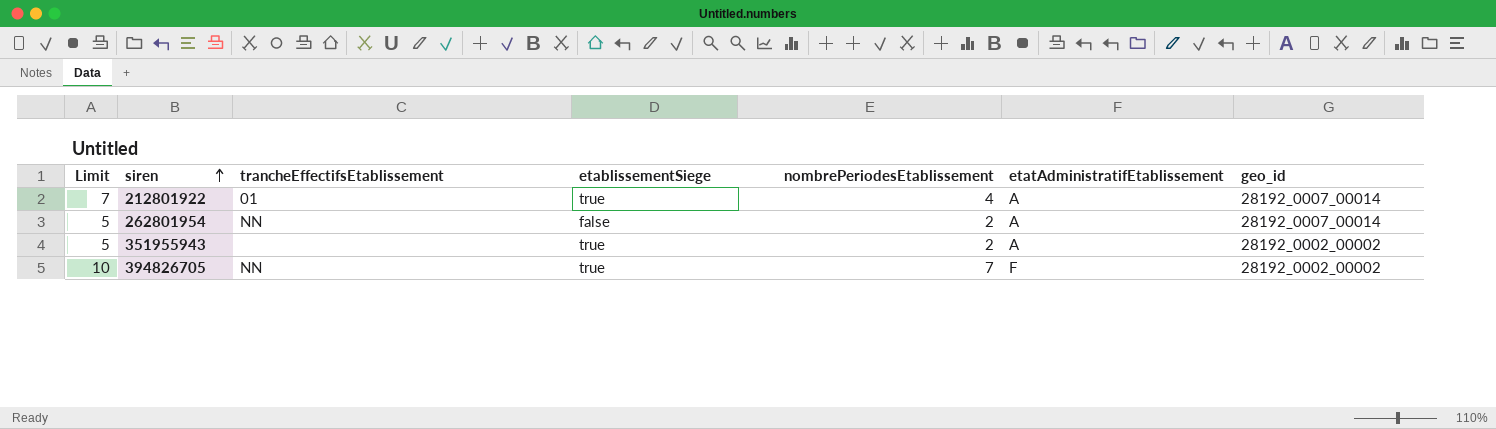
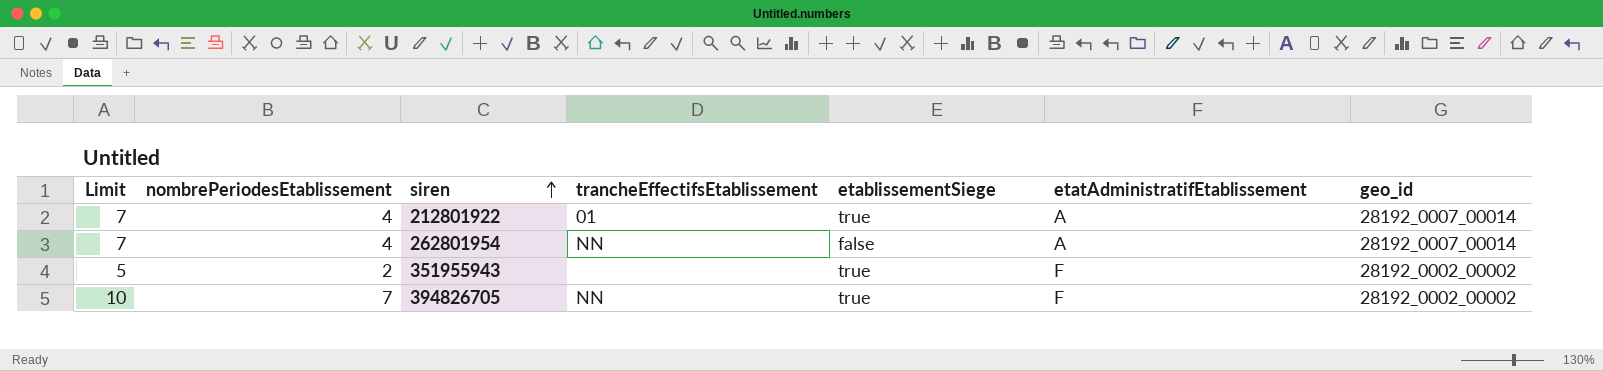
column nombrePeriodesEtablissement | position: 5 -> 2
262801954 | Limit: 5 -> 7
262801954 | nombrePeriodesEtablissement: 2 -> 4
351955943 | etatAdministratifEtablissement: A -> F

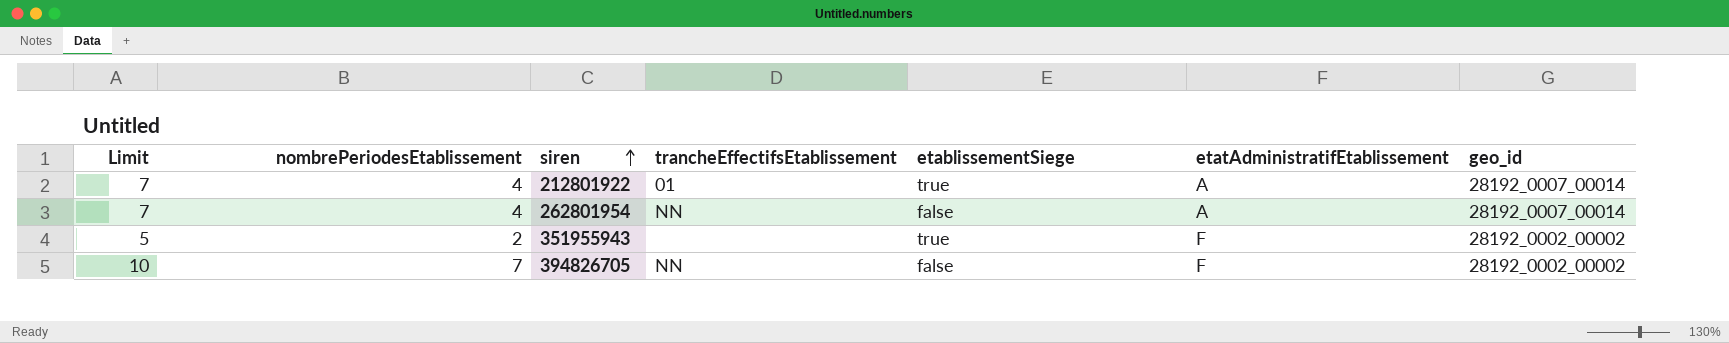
394826705 | etablissementSiege: true -> false

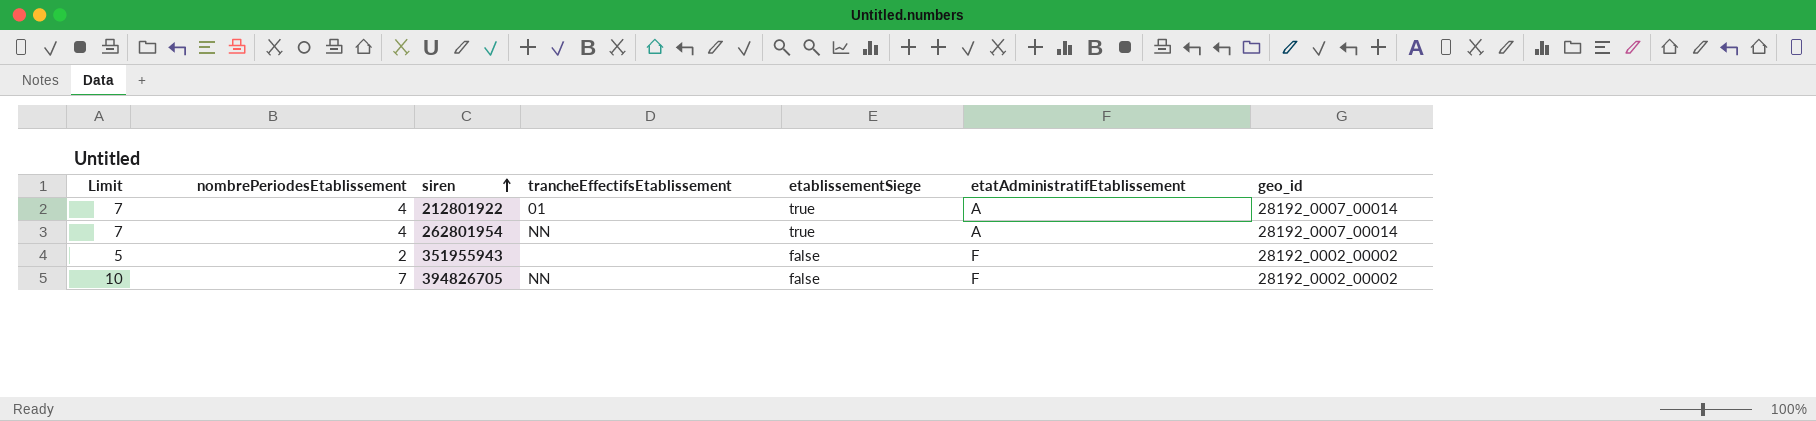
262801954 | etablissementSiege: false -> true
351955943 | etablissementSiege: true -> false

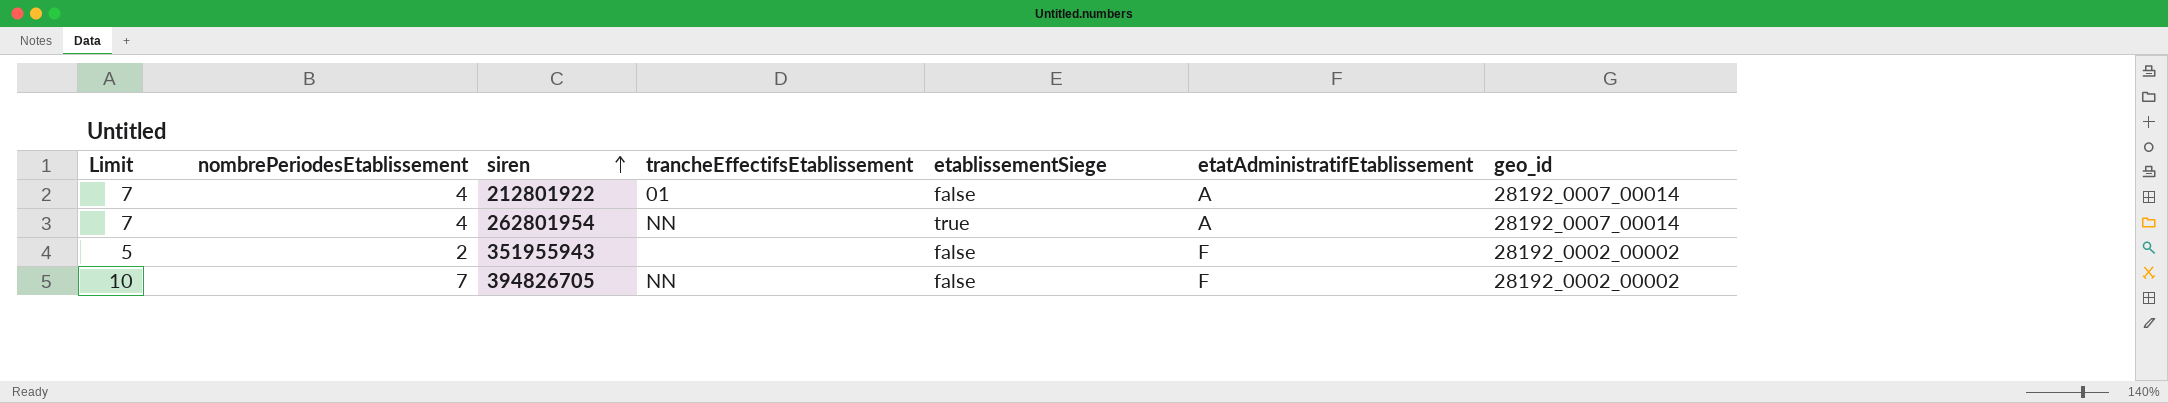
212801922 | etablissementSiege: true -> false

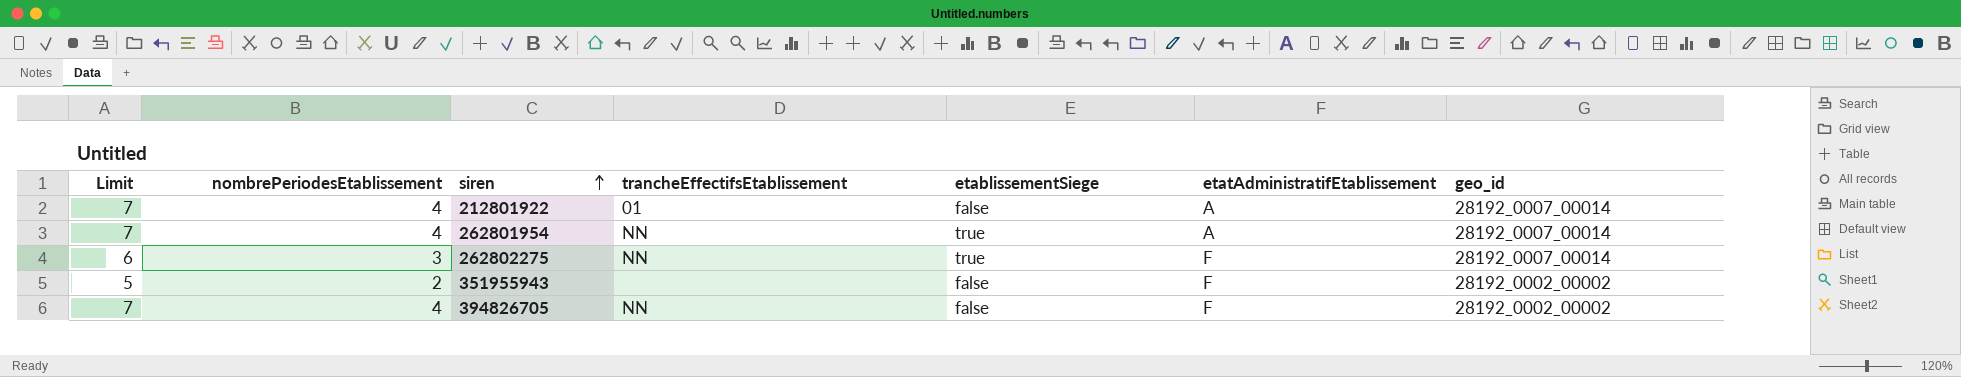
row 262802275: none -> 6 | 3 | NN | true | F | 28192_0007_00014
394826705 | Limit: 10 -> 7
394826705 | nombrePeriodesEtablissement: 7 -> 4

